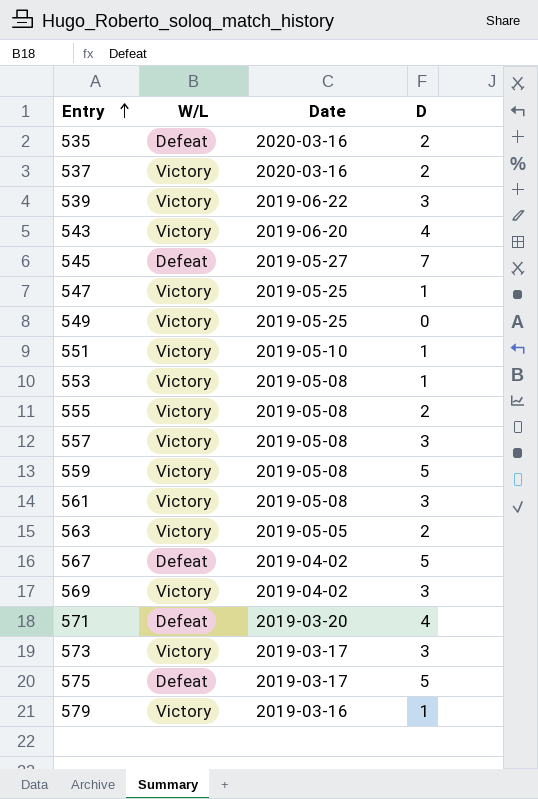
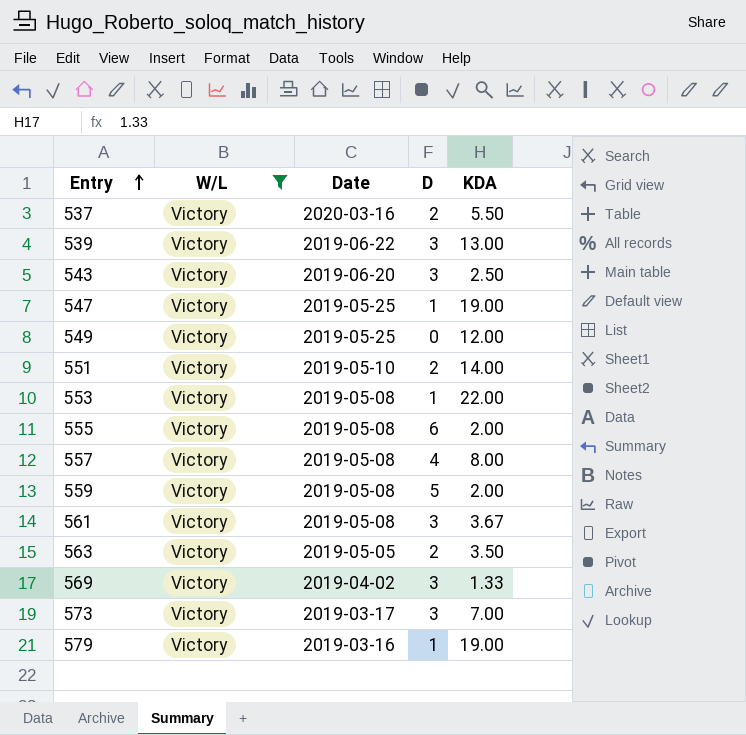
filter: none -> W/L = Victory
column KDA | position: none -> 5
543 | D: 4 -> 3
551 | D: 1 -> 2
555 | D: 2 -> 6
557 | D: 3 -> 4

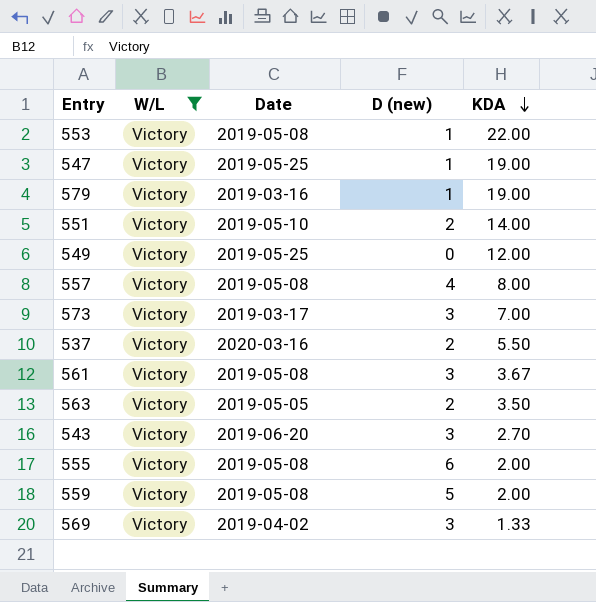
row order: Entry ascending -> KDA descending
column name: D -> D (new)
row 539: Victory | 2019-06-22 | 3 | 13.00 -> none
543 | KDA: 2.50 -> 2.70

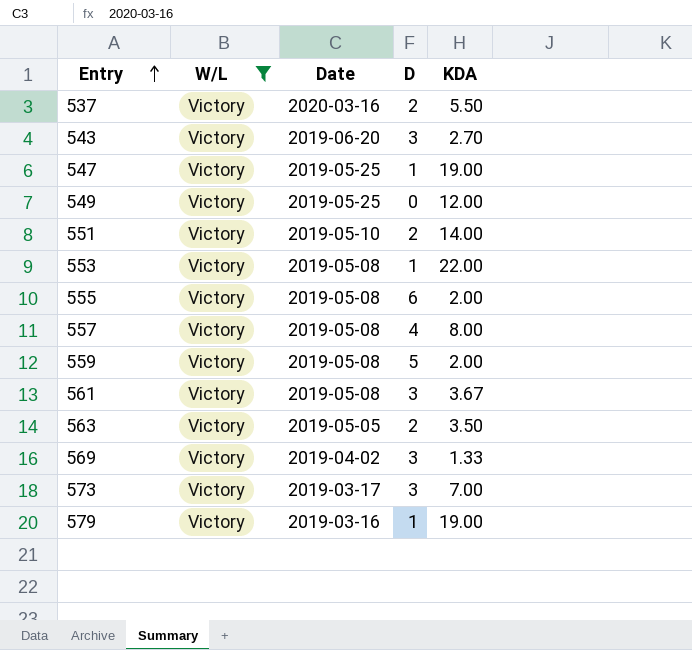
row order: KDA descending -> Entry ascending
column name: D (new) -> D

